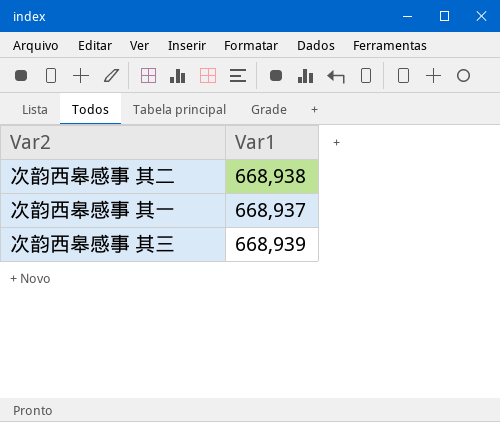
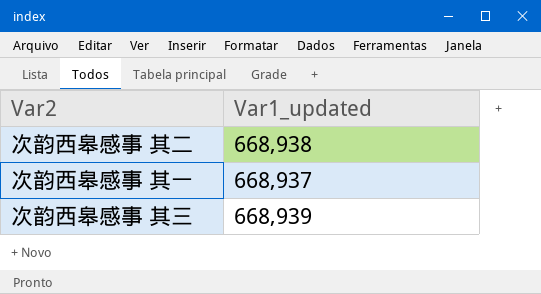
column name: Var1 -> Var1_updated

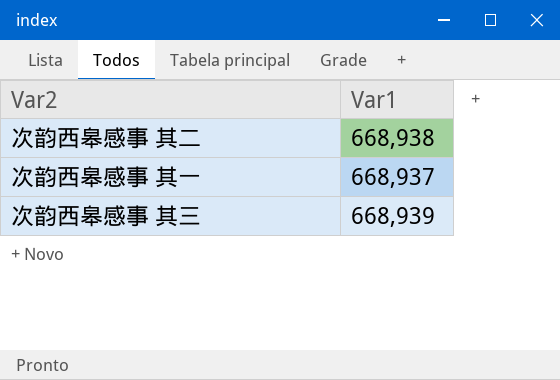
column name: Var1_updated -> Var1

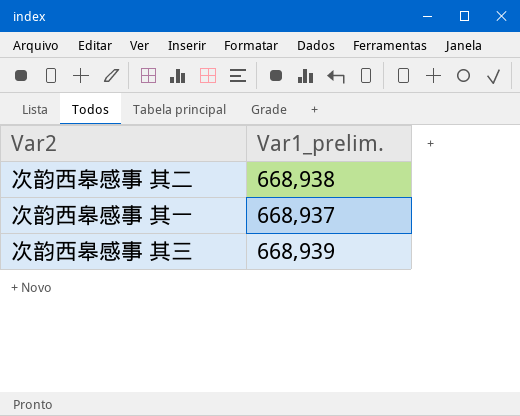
column name: Var1 -> Var1_prelim.

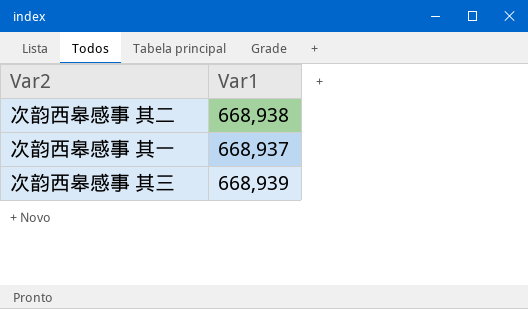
column name: Var1_prelim. -> Var1

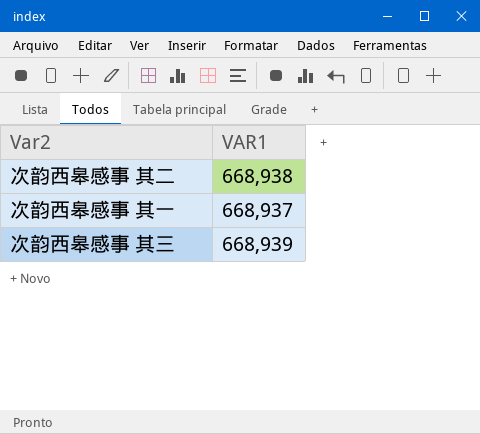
column name: Var1 -> VAR1

